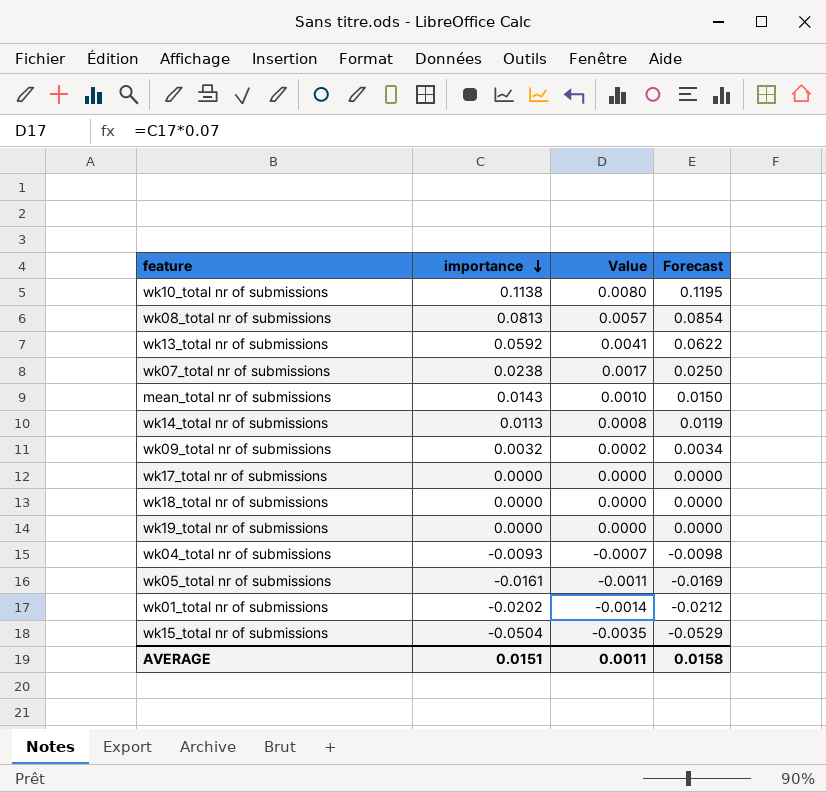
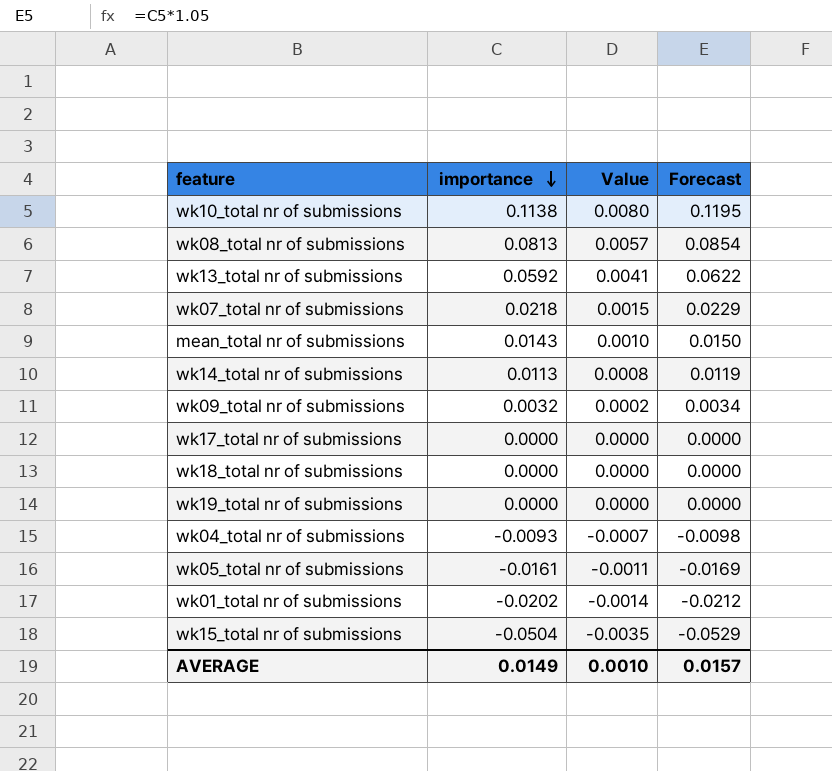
wk07_total nr of submissions | importance: 0.0238 -> 0.0218
wk07_total nr of submissions | Value: 0.0017 -> 0.0015
wk07_total nr of submissions | Forecast: 0.0250 -> 0.0229
AVERAGE | importance: 0.0151 -> 0.0149
AVERAGE | Value: 0.0011 -> 0.0010
AVERAGE | Forecast: 0.0158 -> 0.0157

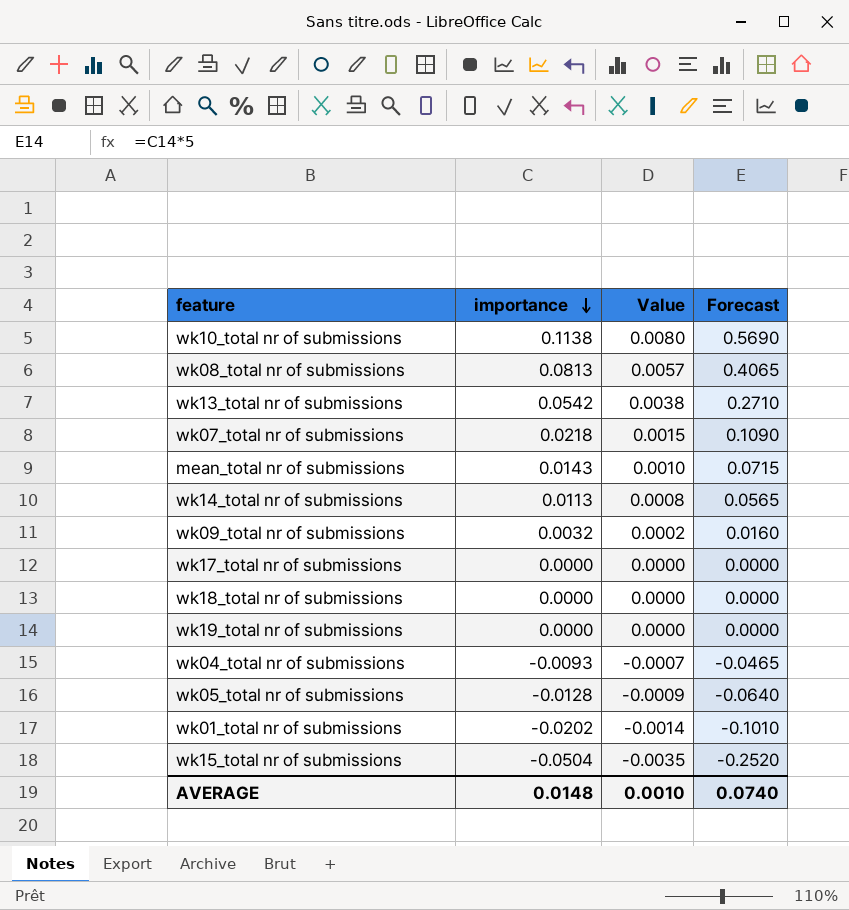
column Forecast | formula: [importance] * 1.05 -> [importance] * 5
wk13_total nr of submissions | importance: 0.0592 -> 0.0542
wk13_total nr of submissions | Value: 0.0041 -> 0.0038
wk05_total nr of submissions | importance: -0.0161 -> -0.0128
wk05_total nr of submissions | Value: -0.0011 -> -0.0009
AVERAGE | importance: 0.0149 -> 0.0148
AVERAGE | Forecast: 0.0157 -> 0.0740

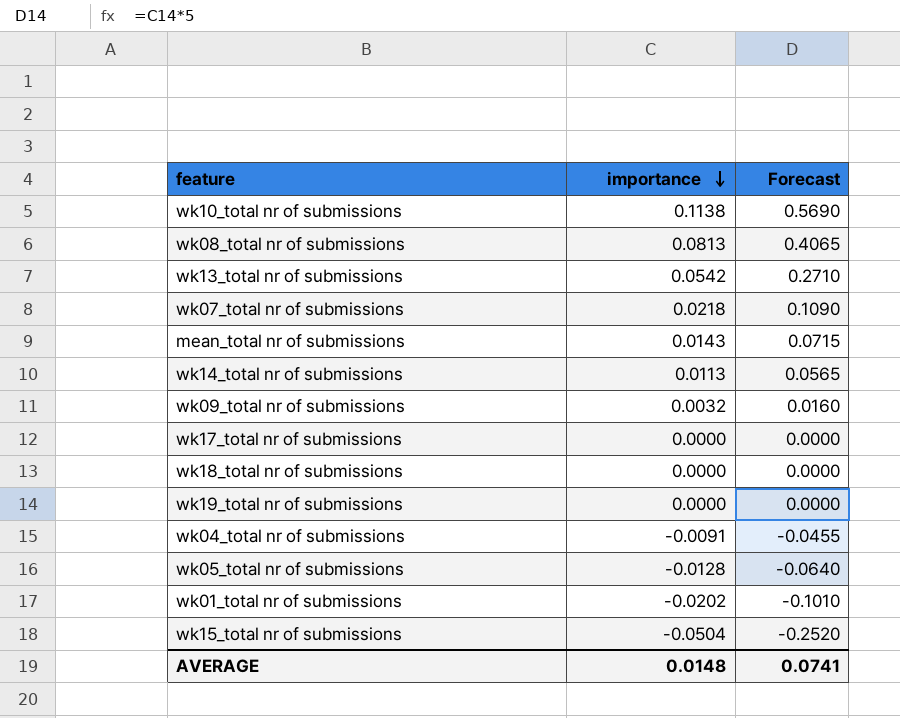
column Value | formula: [importance] * 0.07 -> none
wk04_total nr of submissions | importance: -0.0093 -> -0.0091
wk04_total nr of submissions | Forecast: -0.0465 -> -0.0455
AVERAGE | Forecast: 0.0740 -> 0.0741

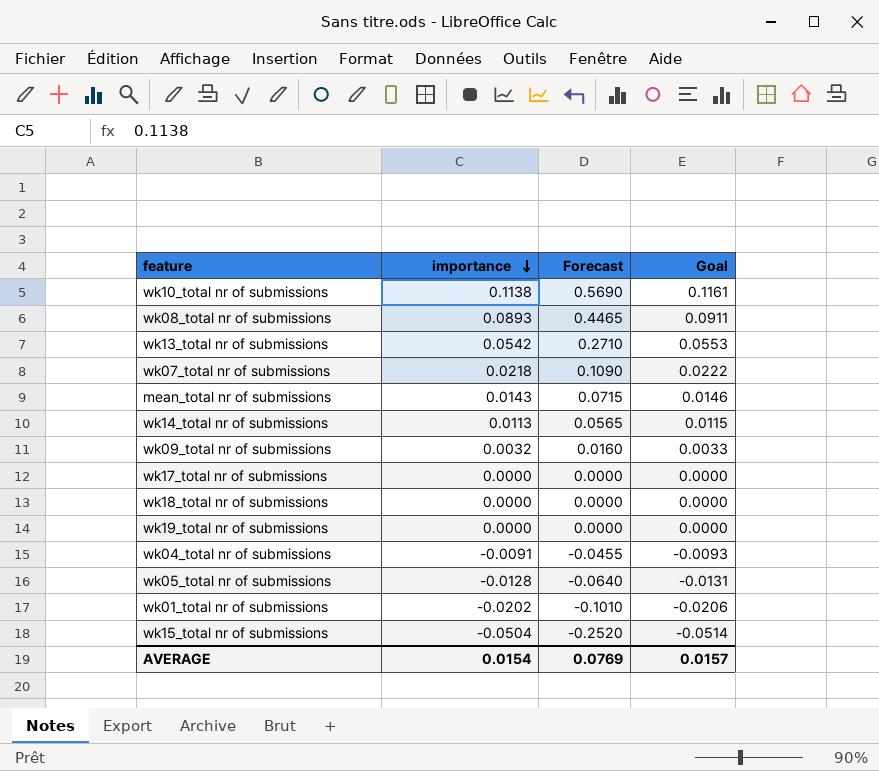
column Goal | formula: none -> [importance] * 1.02
wk08_total nr of submissions | importance: 0.0813 -> 0.0893
wk08_total nr of submissions | Forecast: 0.4065 -> 0.4465
AVERAGE | importance: 0.0148 -> 0.0154
AVERAGE | Forecast: 0.0741 -> 0.0769

